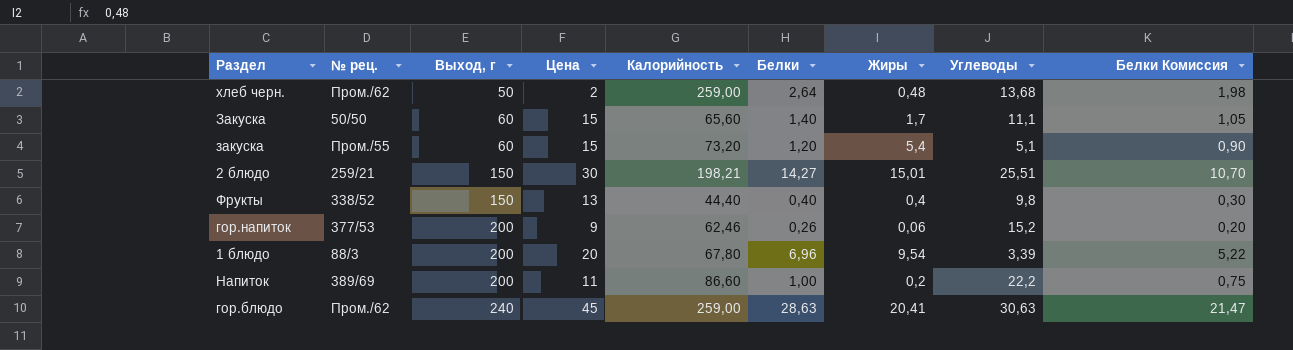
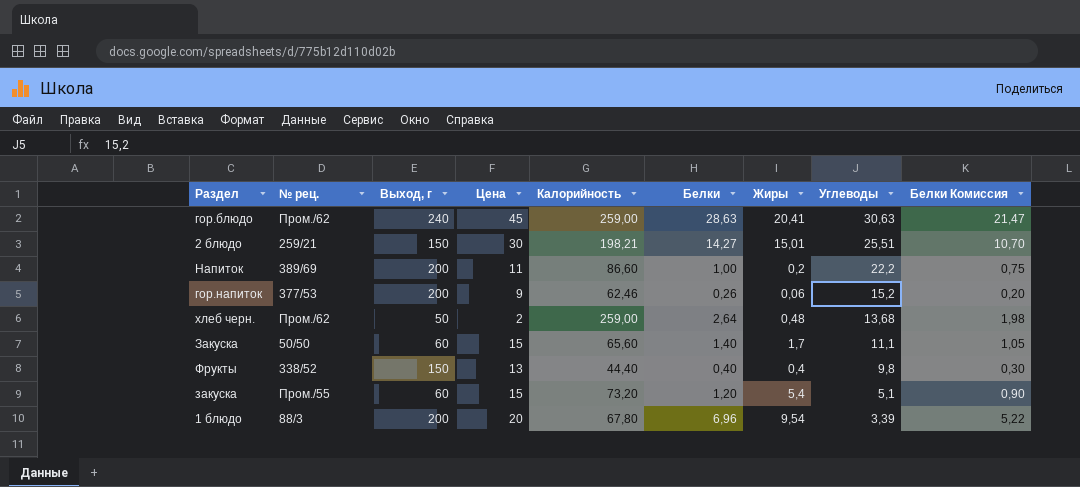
row order: Выход, г ascending -> Углеводы descending

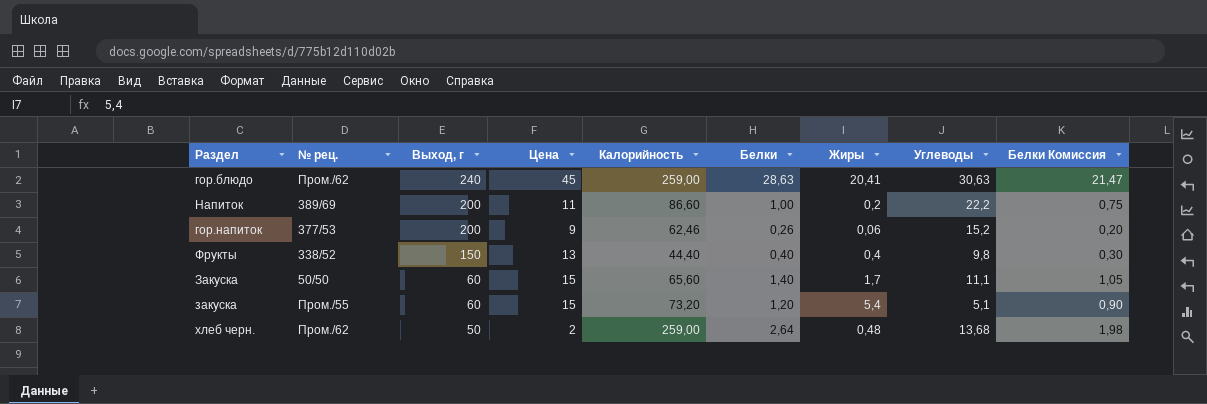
row order: Углеводы descending -> Выход, г descending
row 2 блюдо: 259/21 | 150 | 30 | 198,21 | 14,27 | 15,01 | 25,51 | 10,70 -> none
row 1 блюдо: 88/3 | 200 | 20 | 67,80 | 6,96 | 9,54 | 3,39 | 5,22 -> none

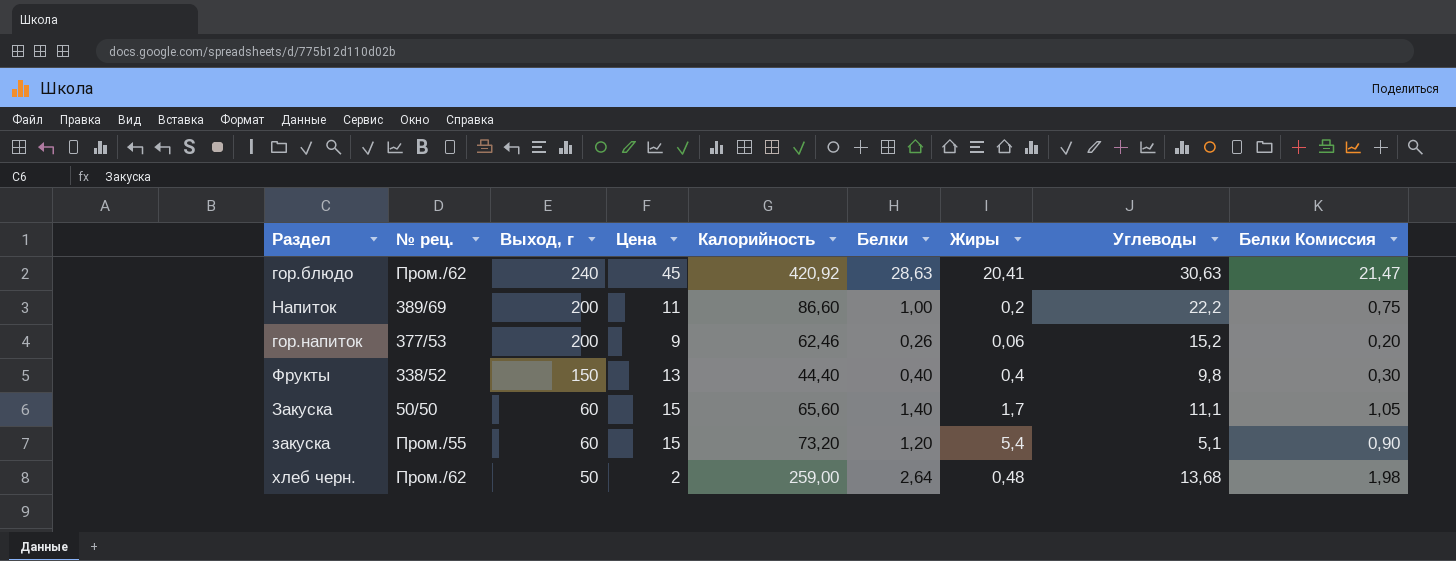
гор.блюдо | Калорийность: 259,00 -> 420,92

